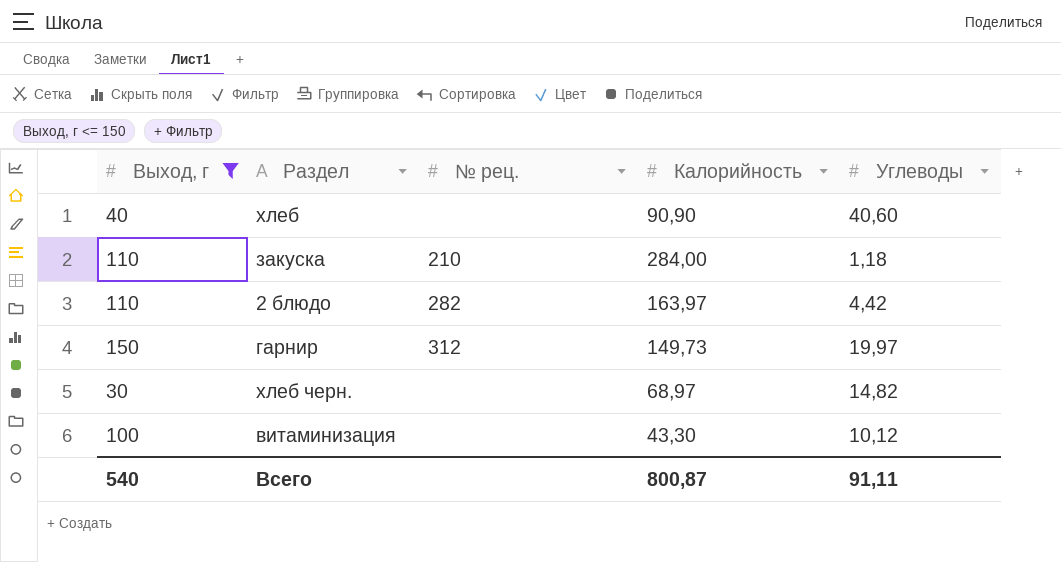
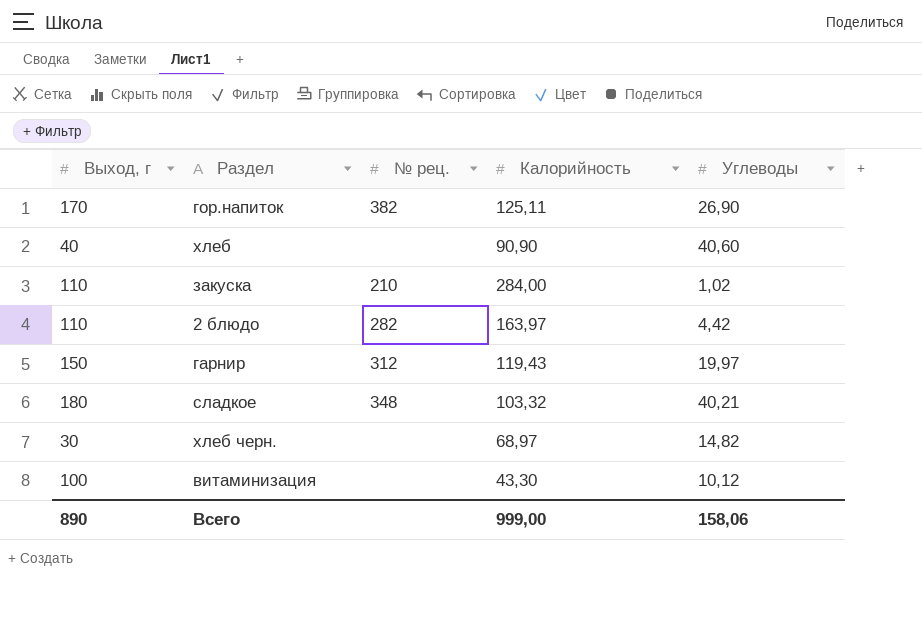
filter: Выход, г <= 150 -> none
закуска | Углеводы: 1,18 -> 1,02
гарнир | Калорийность: 149,73 -> 119,43
Всего | Выход, г: 540 -> 890
Всего | Калорийность: 800,87 -> 999,00
Всего | Углеводы: 91,11 -> 158,06

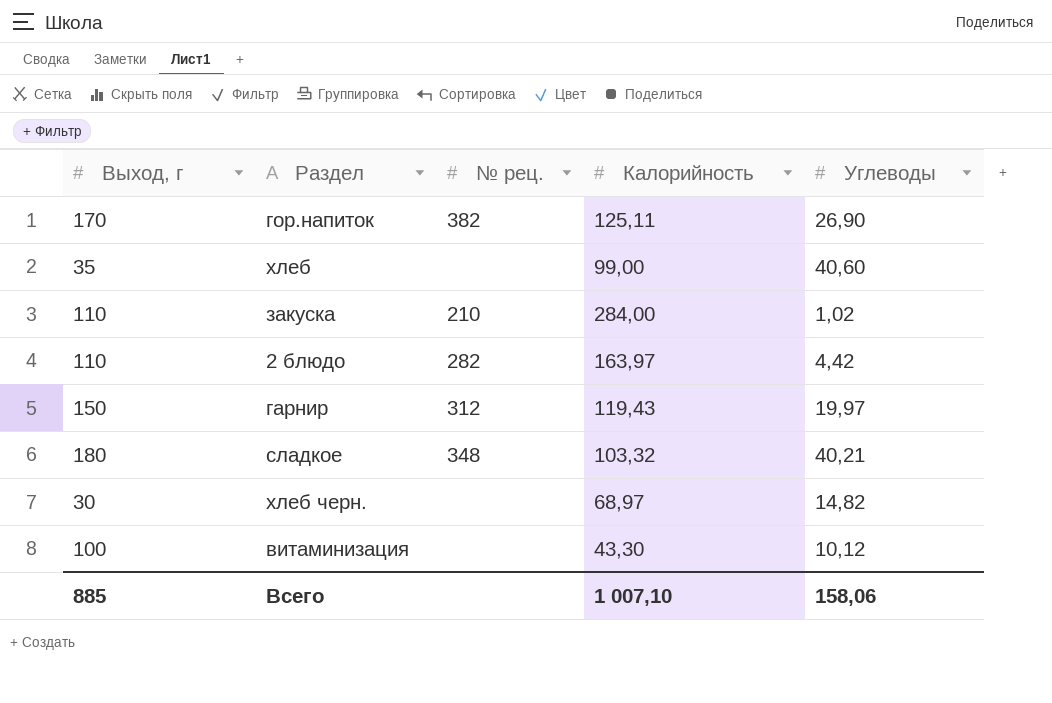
хлеб | Выход, г: 40 -> 35
хлеб | Калорийность: 90,90 -> 99,00
Всего | Выход, г: 890 -> 885
Всего | Калорийность: 999,00 -> 1 007,10

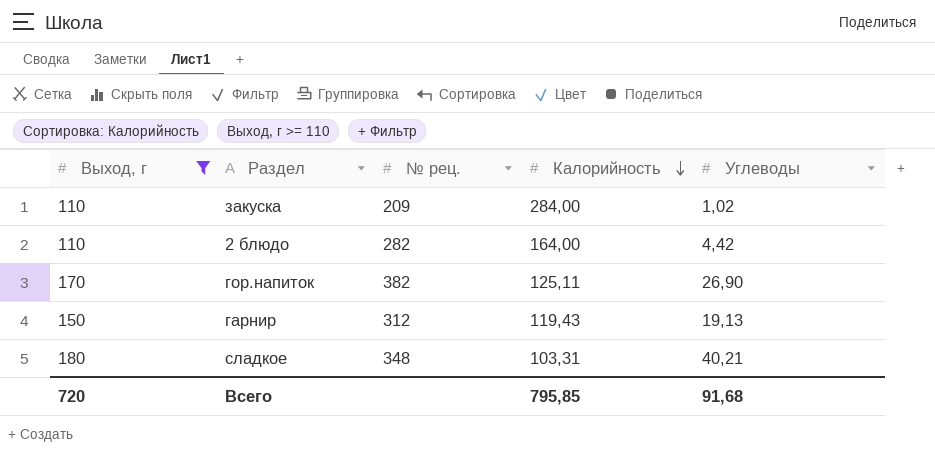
filter: none -> Выход, г >= 110
row order: none -> Калорийность descending
закуска | № рец.: 210 -> 209
2 блюдо | Калорийность: 163,97 -> 164,00
гарнир | Углеводы: 19,97 -> 19,13
сладкое | Калорийность: 103,32 -> 103,31
Всего | Выход, г: 885 -> 720
Всего | Калорийность: 1 007,10 -> 795,85
Всего | Углеводы: 158,06 -> 91,68

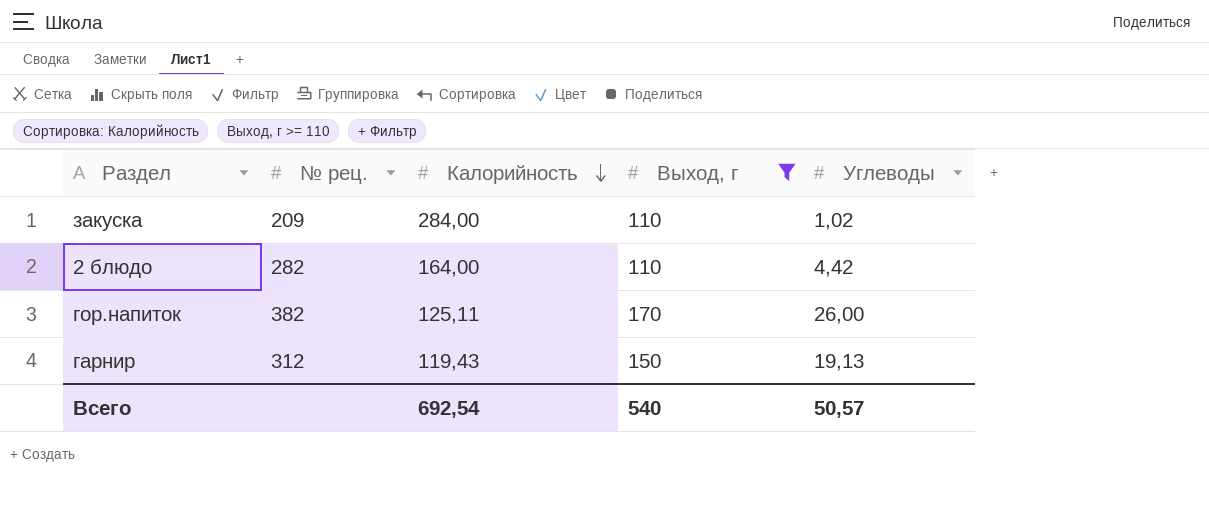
column Выход, г | position: 1 -> 4
row сладкое: 180 | 348 | 103,31 | 40,21 -> none
гор.напиток | Углеводы: 26,90 -> 26,00
Всего | Калорийность: 795,85 -> 692,54
Всего | Выход, г: 720 -> 540
Всего | Углеводы: 91,68 -> 50,57

